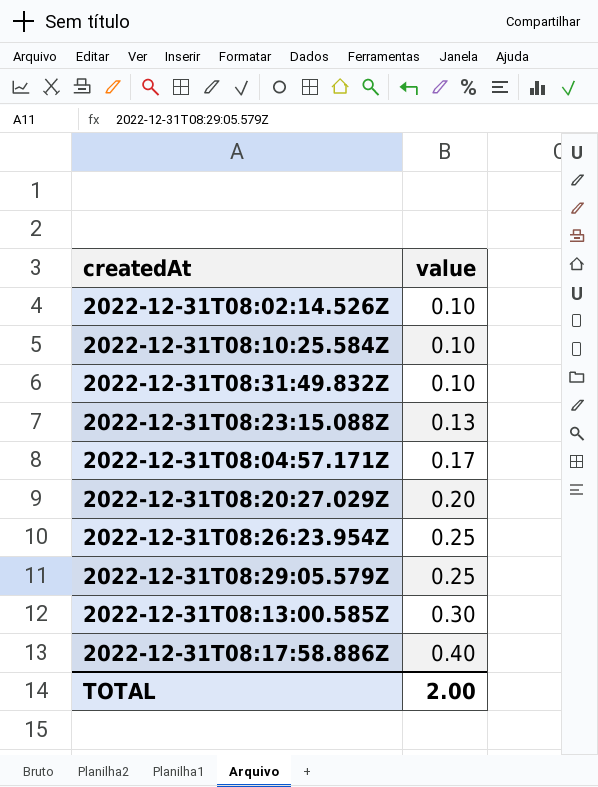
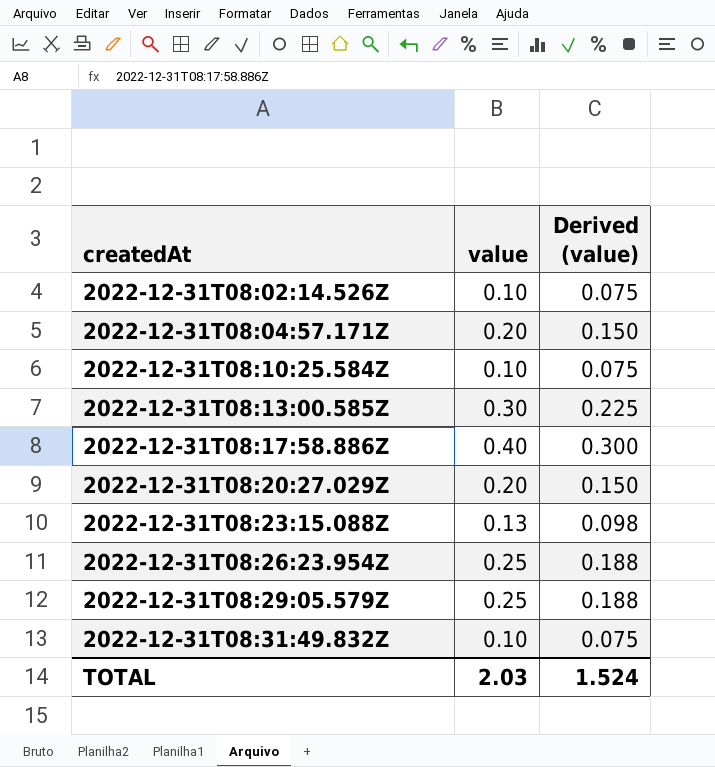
row order: value ascending -> createdAt ascending
column Derived (value) | formula: none -> [value] * 0.75
2022-12-31T08:04:57.171Z | value: 0.17 -> 0.20
TOTAL | value: 2.00 -> 2.03

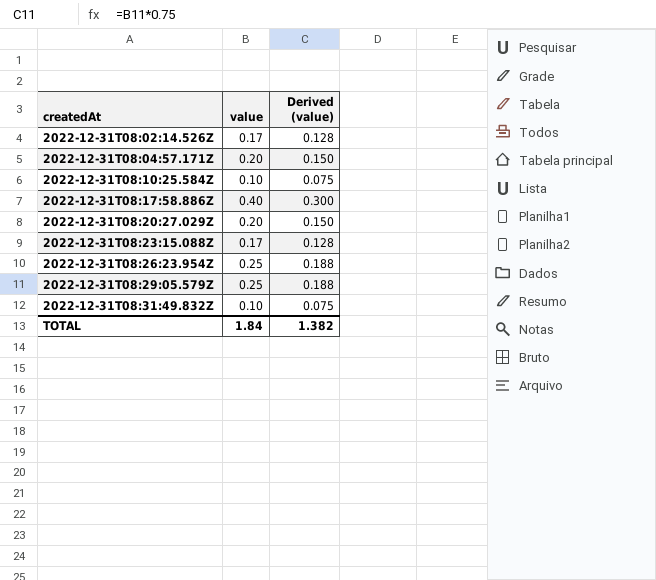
row 2022-12-31T08:13:00.585Z: 0.30 | 0.225 -> none
2022-12-31T08:02:14.526Z | value: 0.10 -> 0.17
2022-12-31T08:02:14.526Z | Derived (value): 0.075 -> 0.128
2022-12-31T08:23:15.088Z | value: 0.13 -> 0.17
2022-12-31T08:23:15.088Z | Derived (value): 0.098 -> 0.128
TOTAL | value: 2.03 -> 1.84
TOTAL | Derived (value): 1.524 -> 1.382

